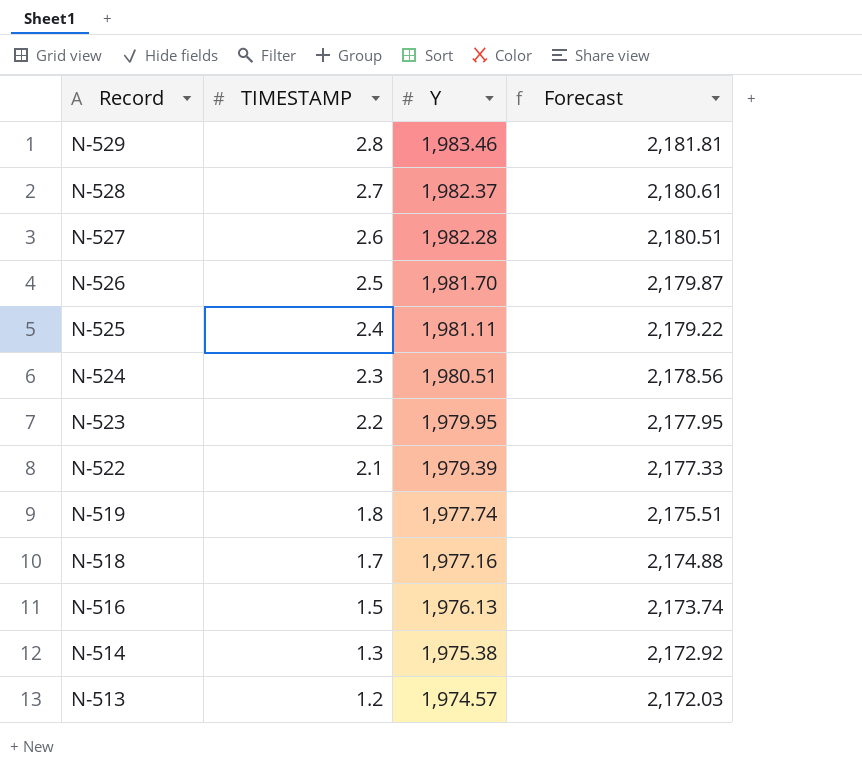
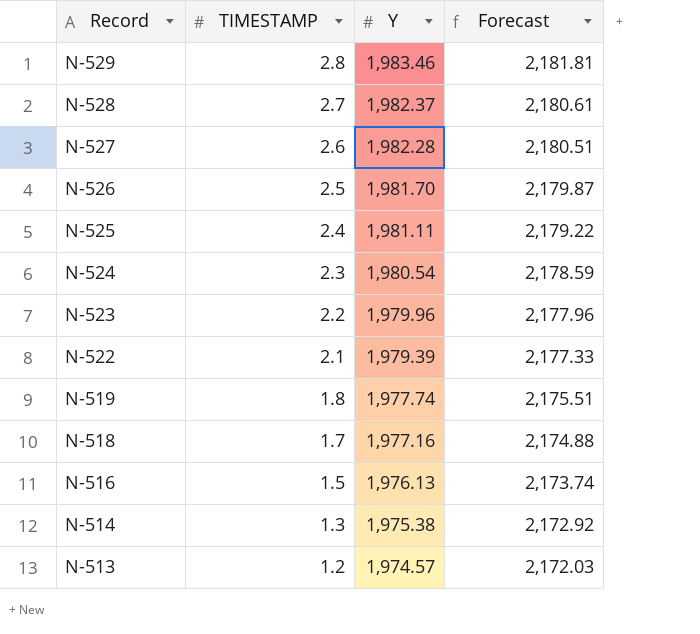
N-524 | Y: 1,980.51 -> 1,980.54
N-524 | Forecast: 2,178.56 -> 2,178.59
N-523 | Y: 1,979.95 -> 1,979.96
N-523 | Forecast: 2,177.95 -> 2,177.96

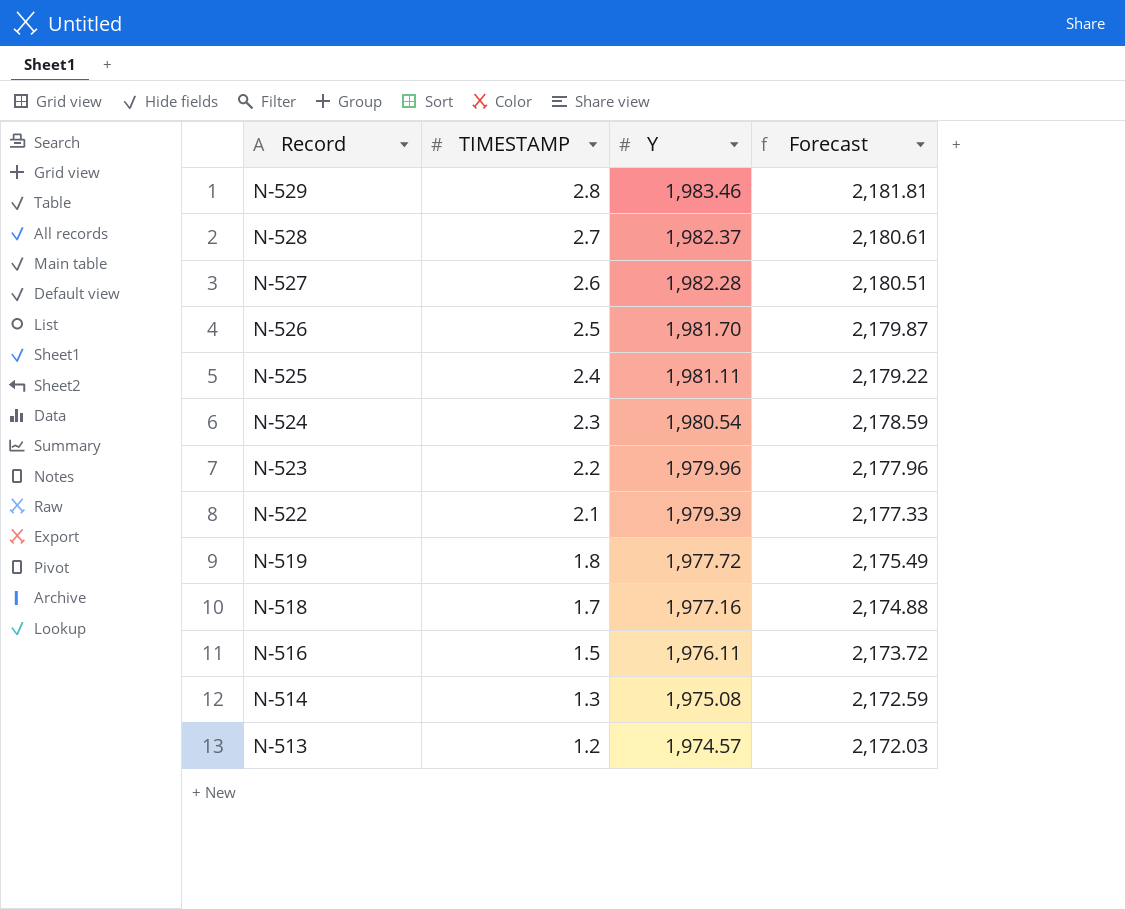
N-519 | Y: 1,977.74 -> 1,977.72
N-519 | Forecast: 2,175.51 -> 2,175.49
N-516 | Y: 1,976.13 -> 1,976.11
N-516 | Forecast: 2,173.74 -> 2,173.72
N-514 | Y: 1,975.38 -> 1,975.08
N-514 | Forecast: 2,172.92 -> 2,172.59

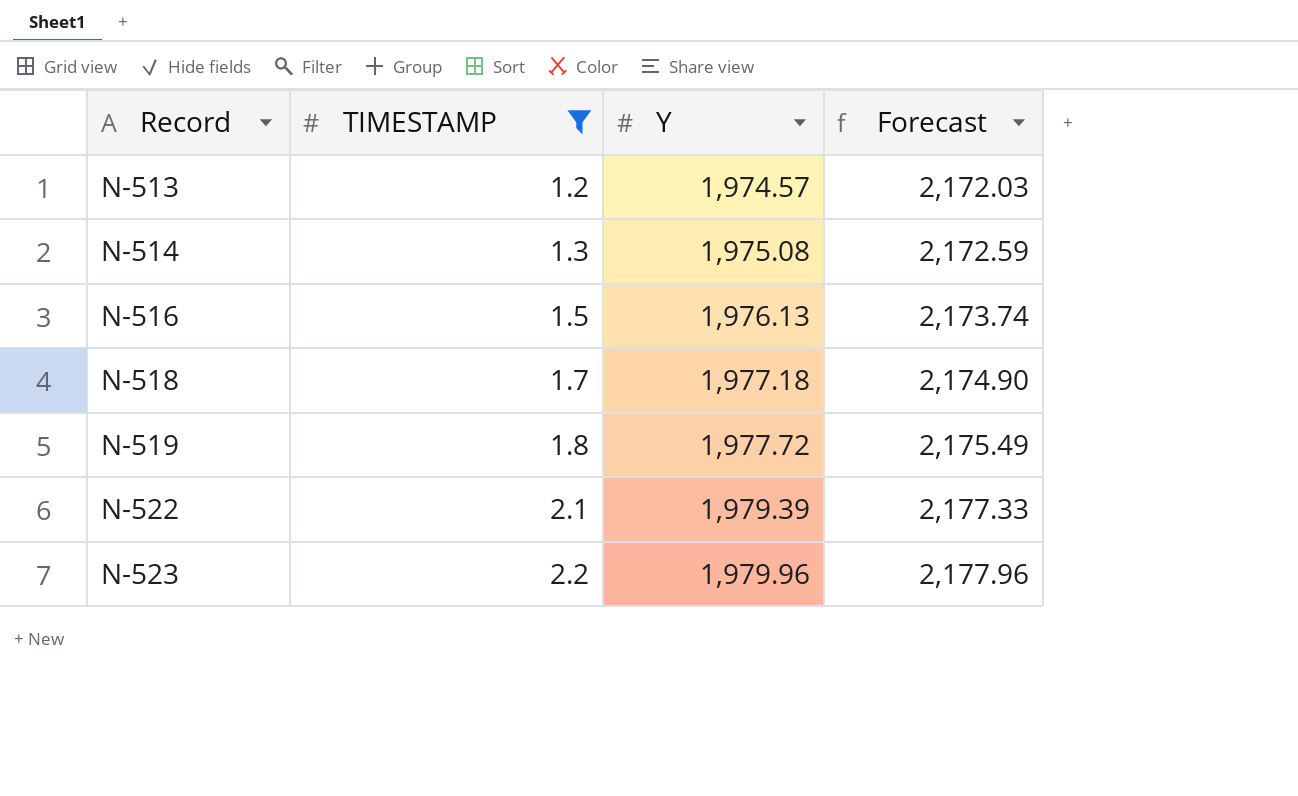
filter: none -> TIMESTAMP <= 2.2
row order: Record descending -> Record ascending
N-516 | Y: 1,976.11 -> 1,976.13
N-516 | Forecast: 2,173.72 -> 2,173.74
N-518 | Y: 1,977.16 -> 1,977.18
N-518 | Forecast: 2,174.88 -> 2,174.90

